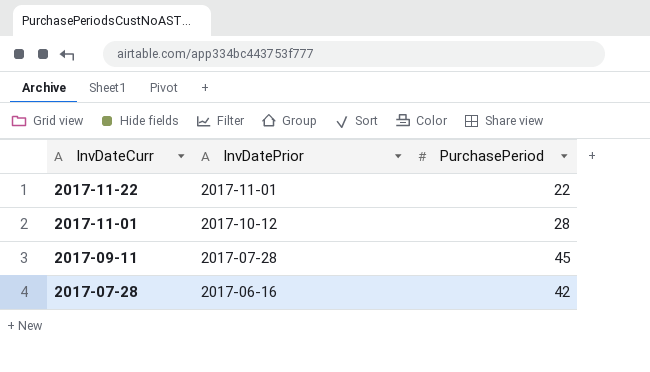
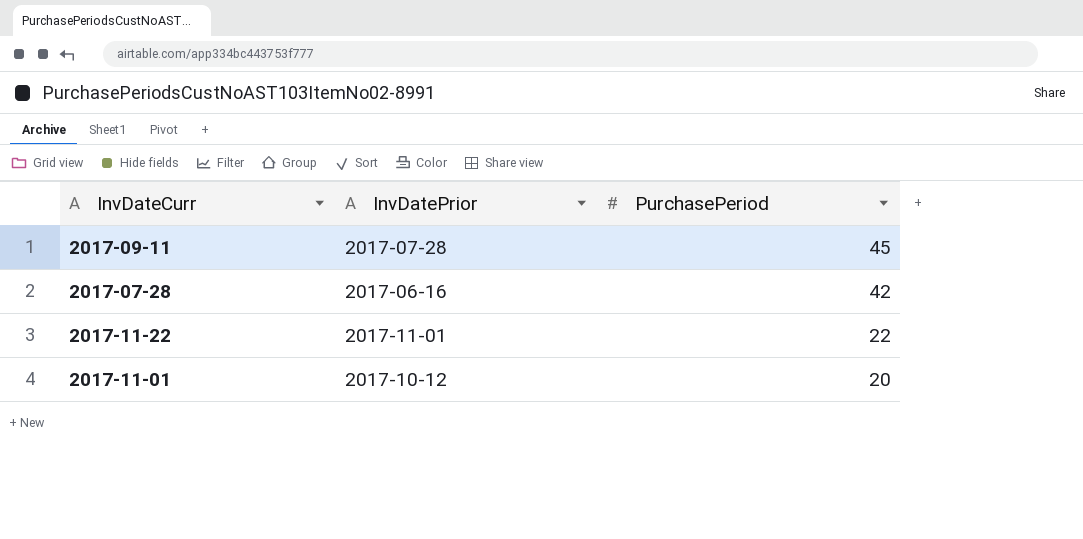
row order: InvDateCurr descending -> PurchasePeriod descending
2017-11-01 | PurchasePeriod: 28 -> 20

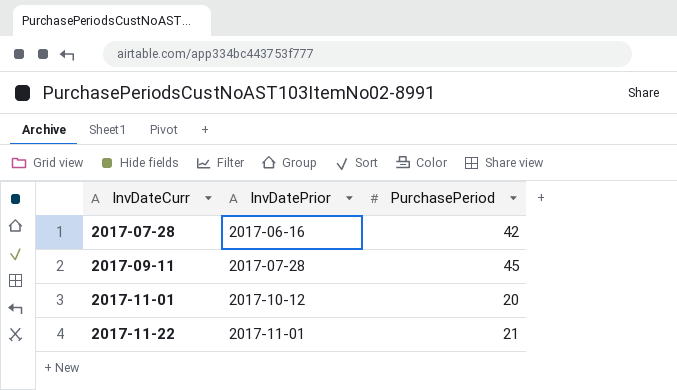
row order: PurchasePeriod descending -> InvDateCurr ascending
2017-11-22 | PurchasePeriod: 22 -> 21

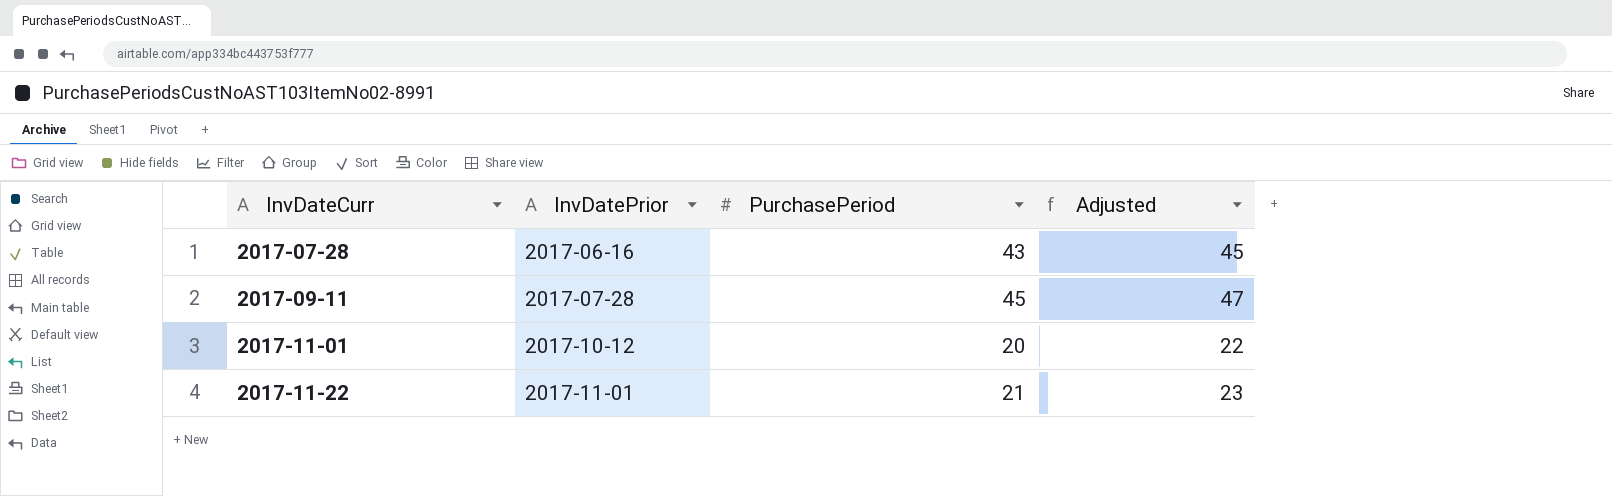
column Adjusted | formula: none -> [PurchasePeriod] + 2
2017-07-28 | PurchasePeriod: 42 -> 43

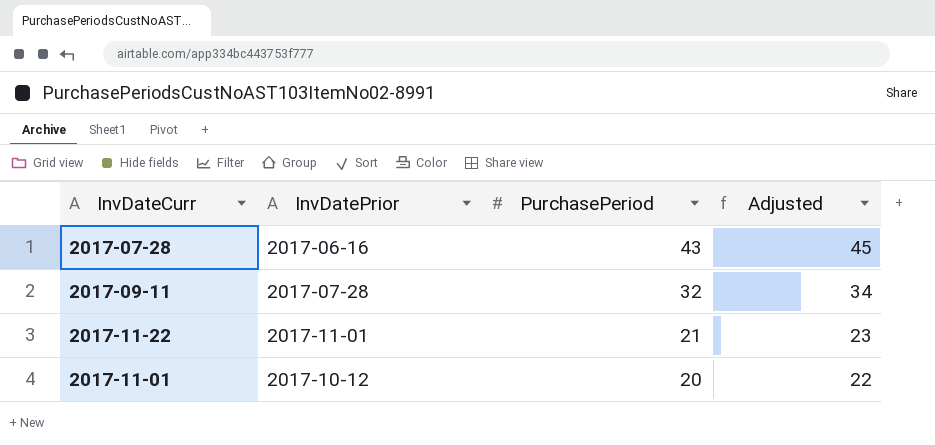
row order: InvDateCurr ascending -> PurchasePeriod descending
2017-09-11 | PurchasePeriod: 45 -> 32
2017-09-11 | Adjusted: 47 -> 34

